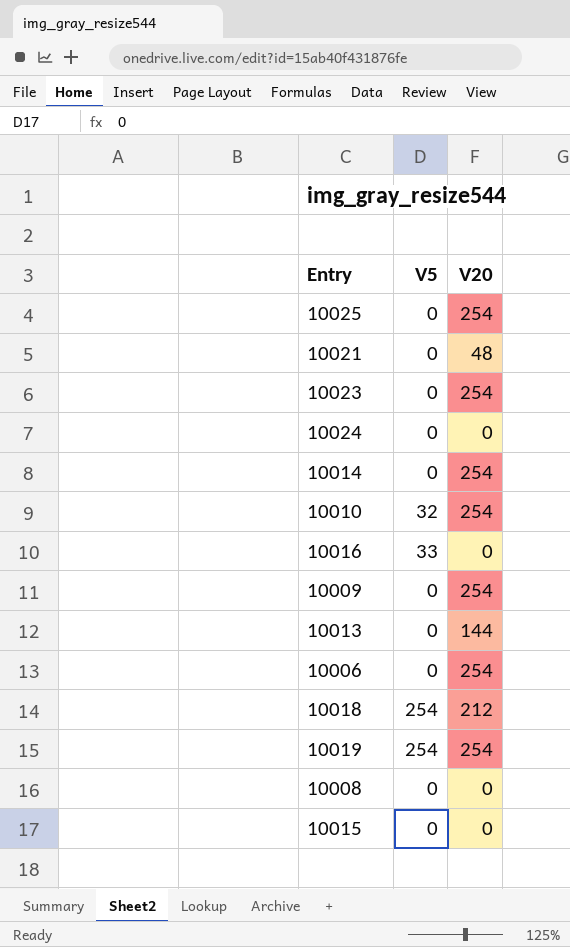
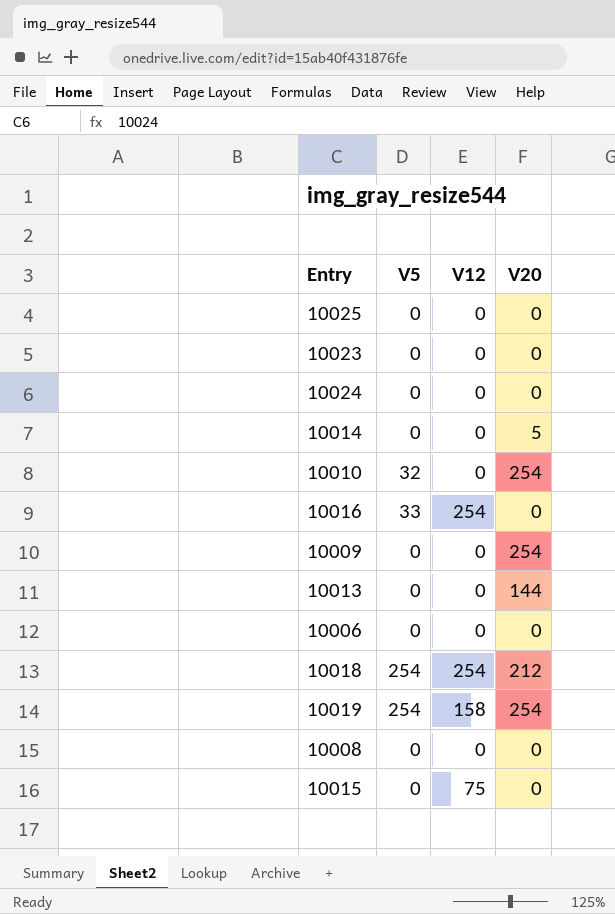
column V12 | position: none -> 3
row 10021: 0 | 48 -> none
10025 | V20: 254 -> 0
10023 | V20: 254 -> 0
10014 | V20: 254 -> 5
10006 | V20: 254 -> 0

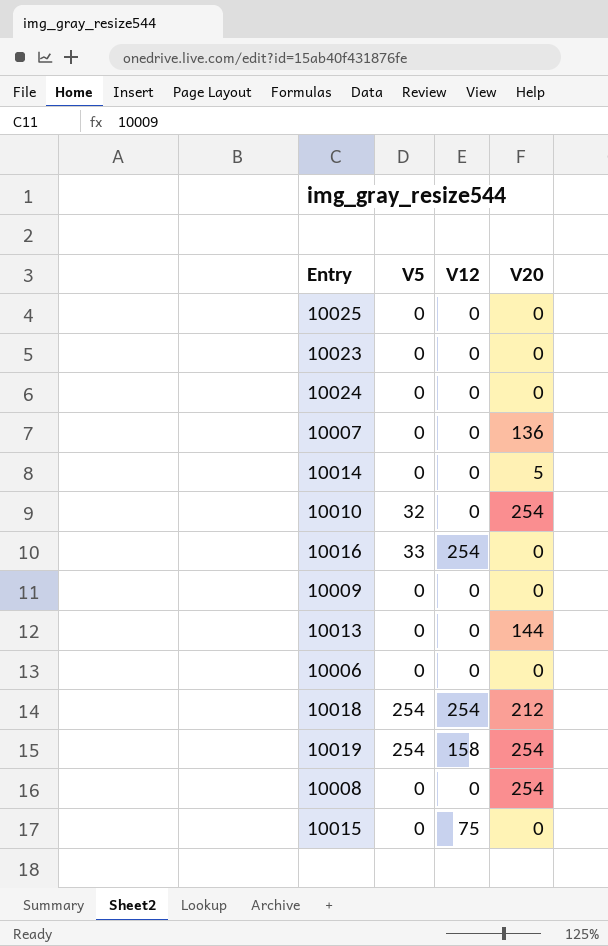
row 10007: none -> 0 | 0 | 136
10009 | V20: 254 -> 0
10008 | V20: 0 -> 254

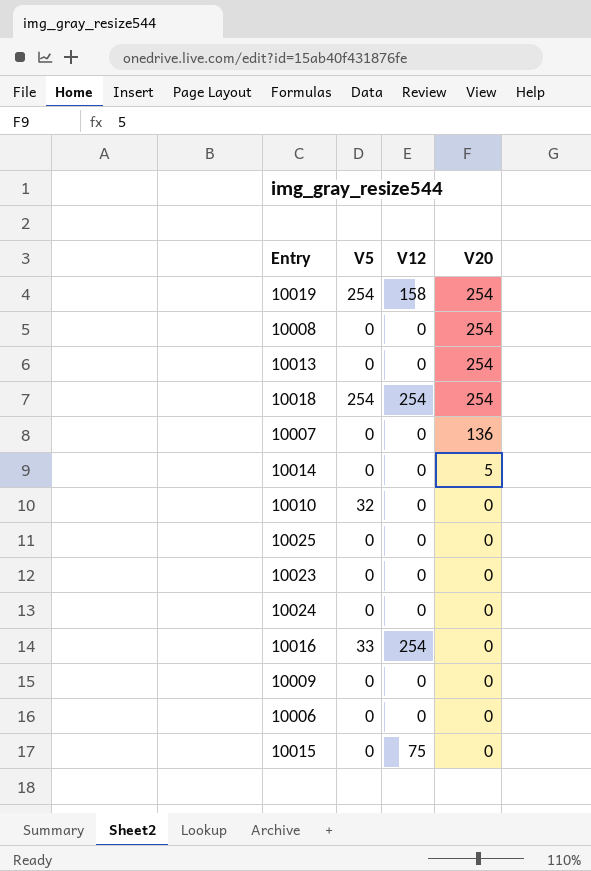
row order: none -> V20 descending
10013 | V20: 144 -> 254
10018 | V20: 212 -> 254
10010 | V20: 254 -> 0

